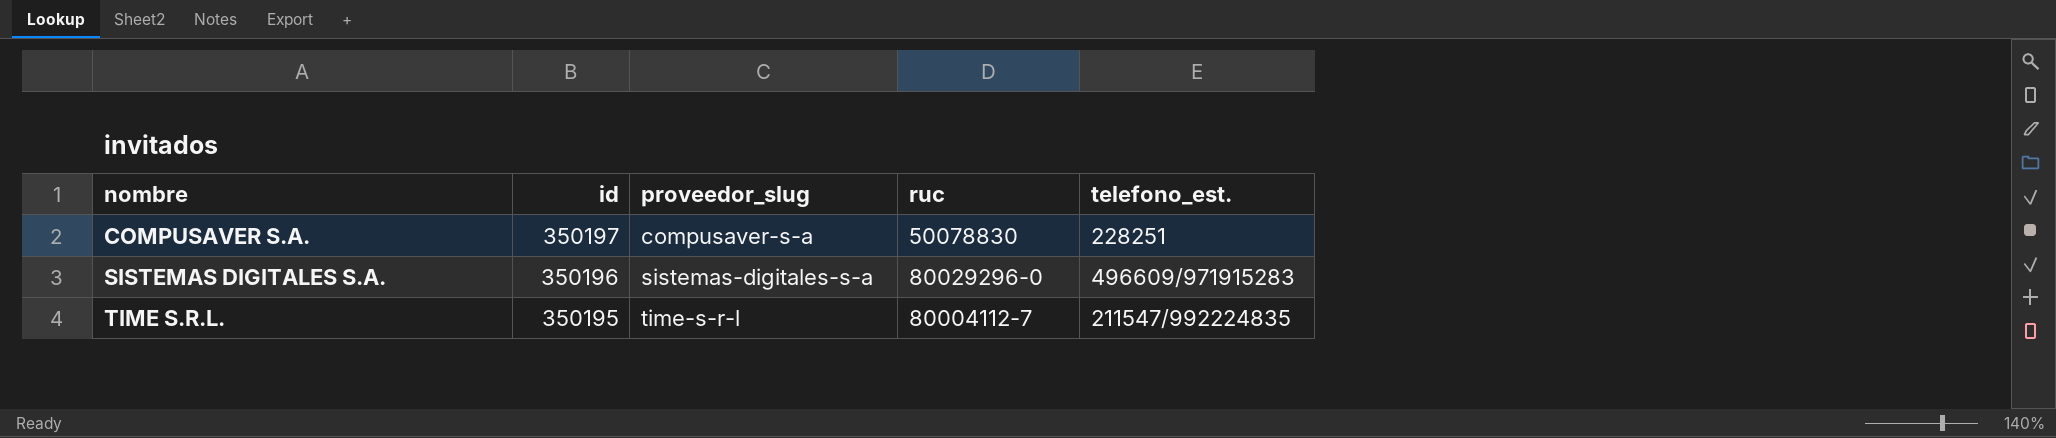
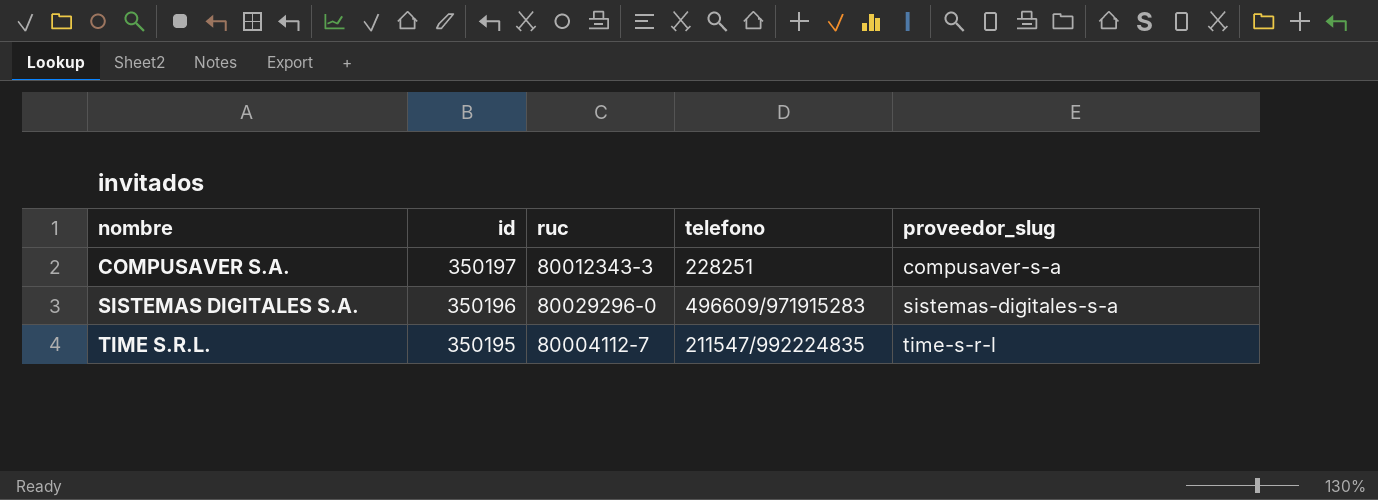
column name: telefono_est. -> telefono
column proveedor_slug | position: 3 -> 5
COMPUSAVER S.A. | ruc: 50078830 -> 80012343-3

